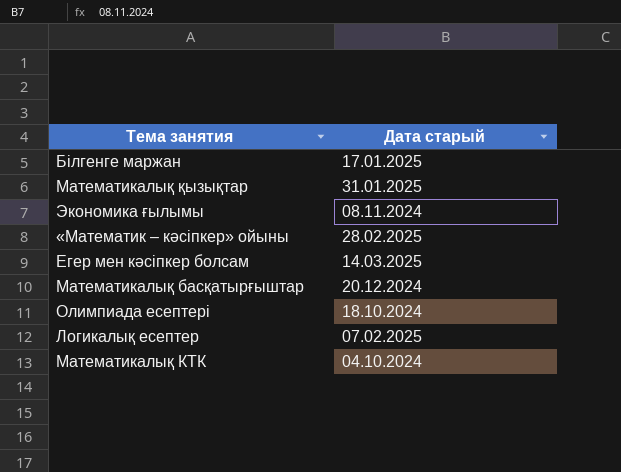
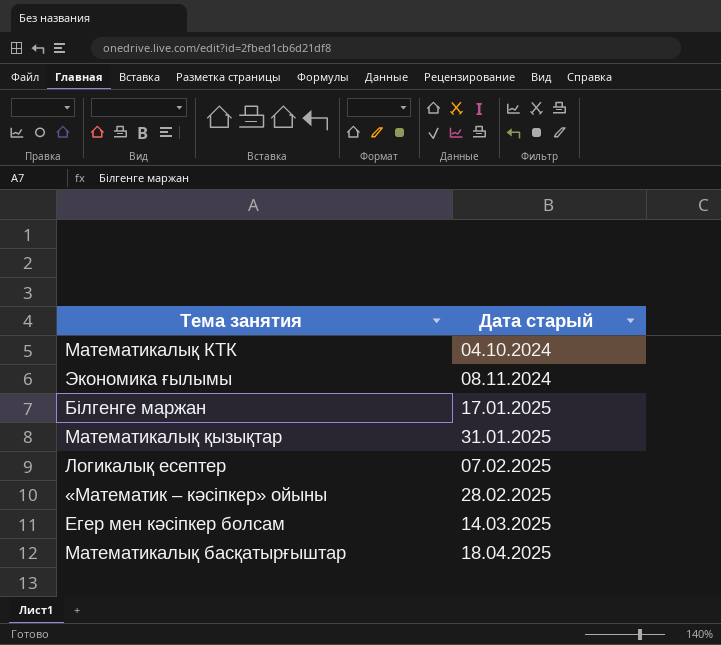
row order: none -> Дата старый ascending
row Олимпиада есептері: 18.10.2024 -> none
Математикалық басқатырғыштар | Дата старый: 20.12.2024 -> 18.04.2025

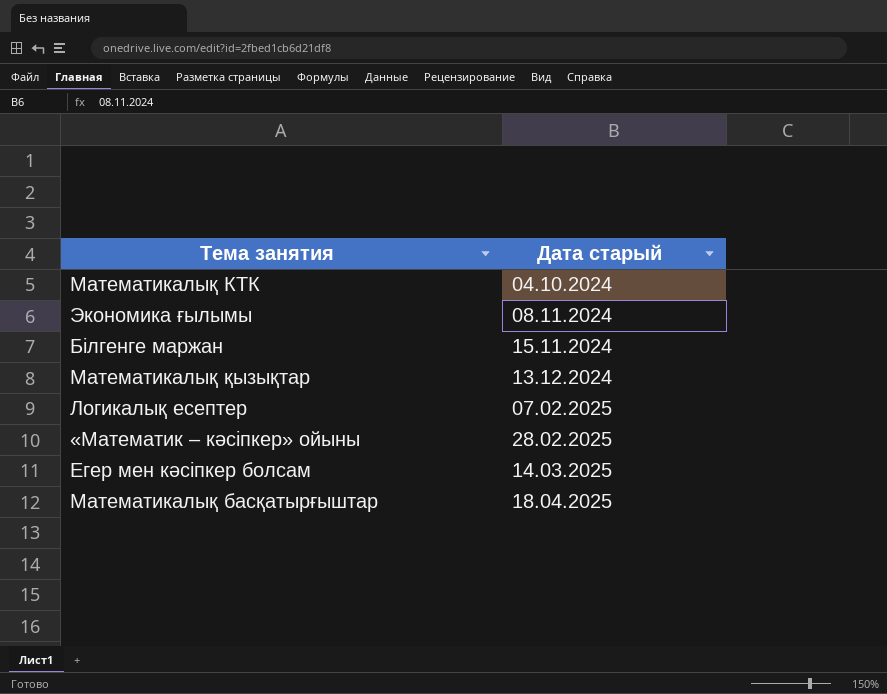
Білгенге маржан | Дата старый: 17.01.2025 -> 15.11.2024
Математикалық қызықтар | Дата старый: 31.01.2025 -> 13.12.2024

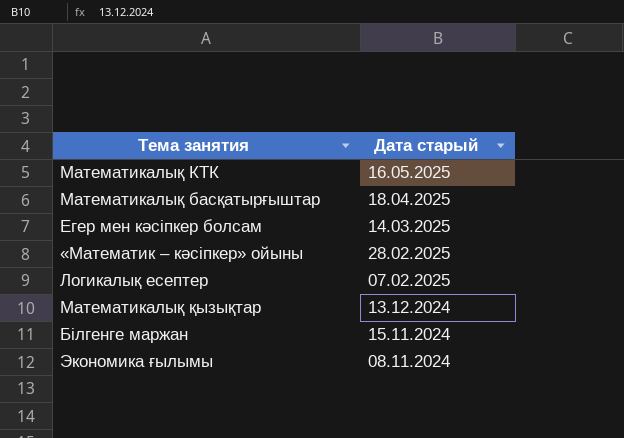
row order: Дата старый ascending -> Дата старый descending
Математикалық КТК | Дата старый: 04.10.2024 -> 16.05.2025

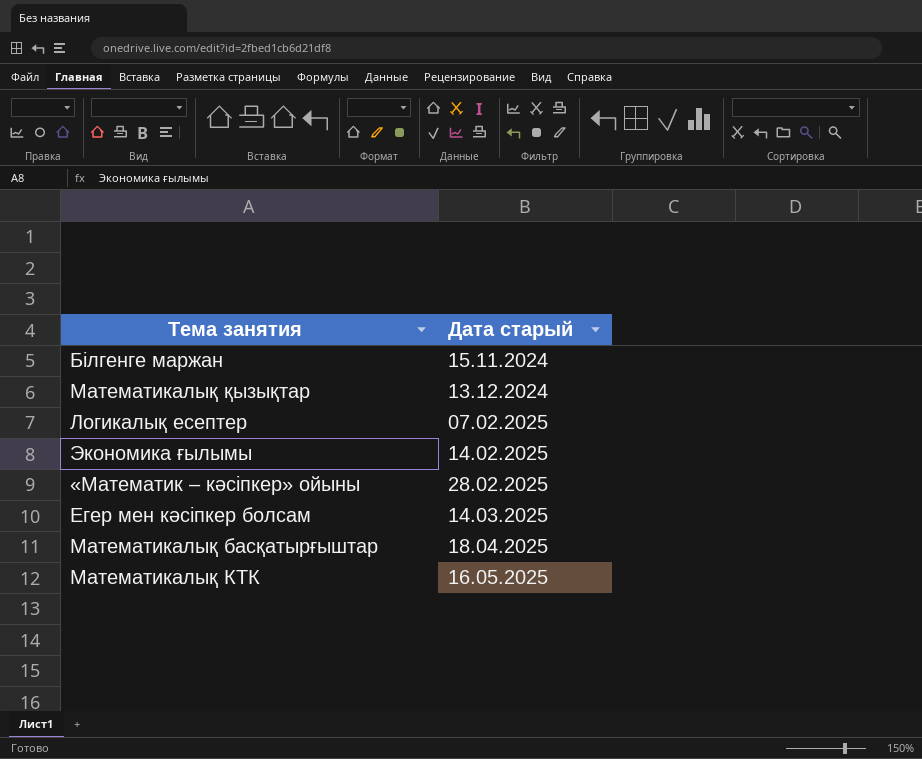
row order: Дата старый descending -> Дата старый ascending
Экономика ғылымы | Дата старый: 08.11.2024 -> 14.02.2025

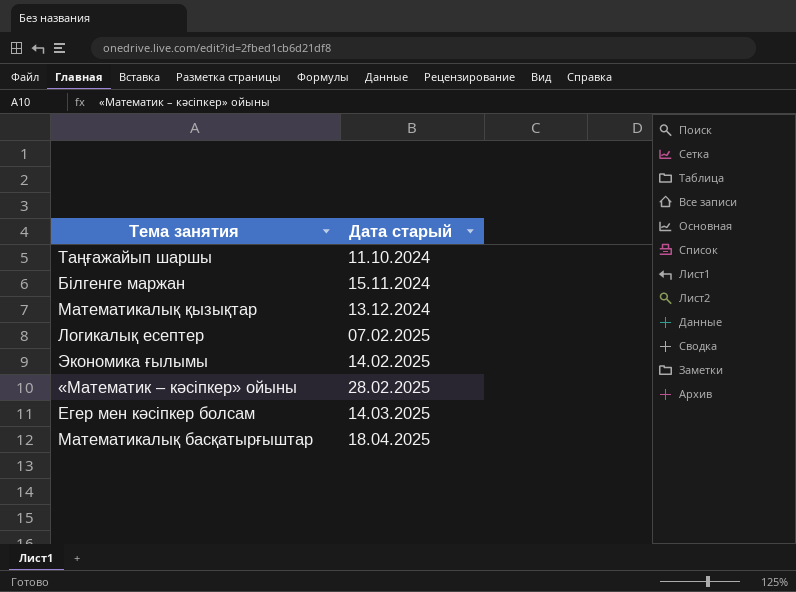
row Математикалық КТК: 16.05.2025 -> none
row Таңғажайып шаршы: none -> 11.10.2024

